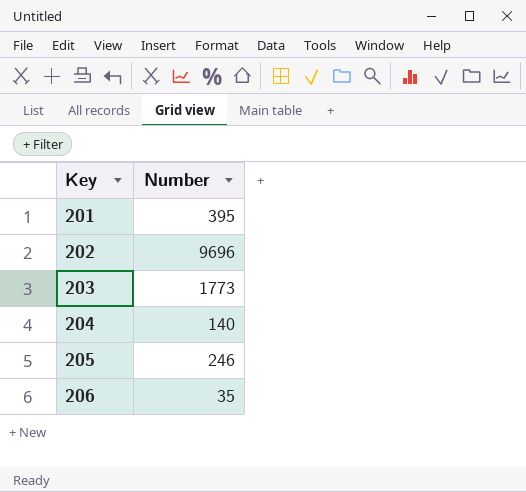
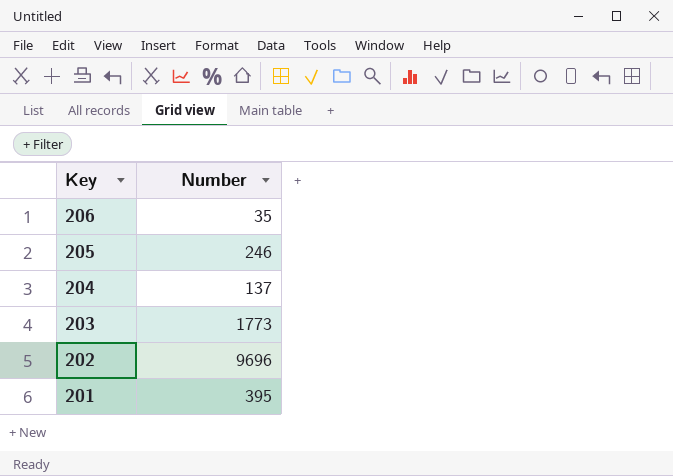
row order: Key ascending -> Key descending
204 | Number: 140 -> 137

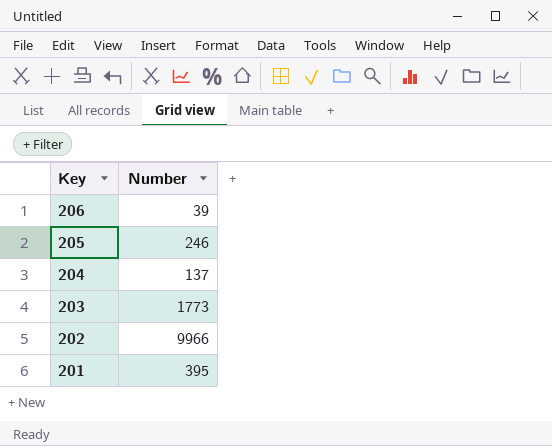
206 | Number: 35 -> 39
202 | Number: 9696 -> 9966

